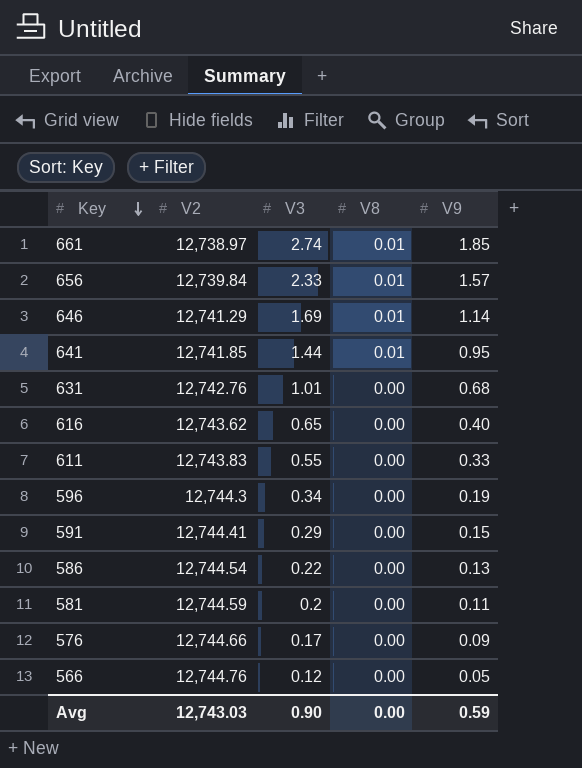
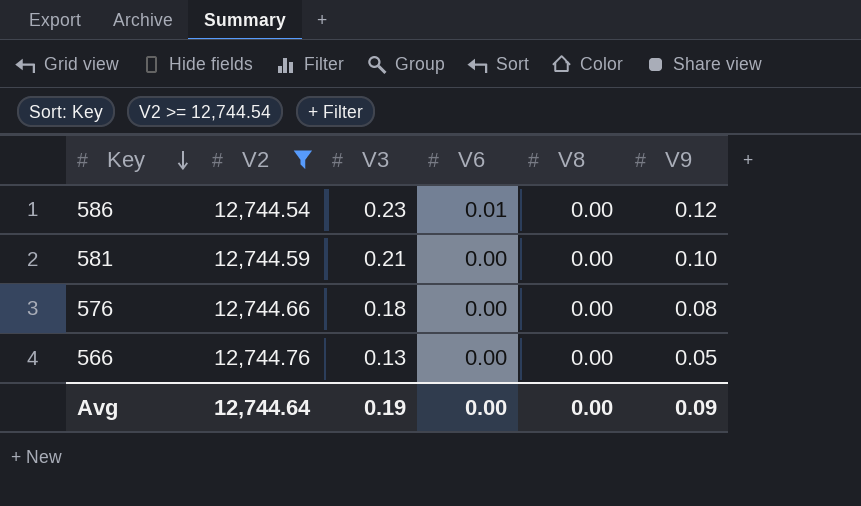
filter: none -> V2 >= 12,744.54
column V6 | position: none -> 4
586 | V3: 0.22 -> 0.23
586 | V9: 0.13 -> 0.12
581 | V3: 0.2 -> 0.21
581 | V9: 0.11 -> 0.10
576 | V3: 0.17 -> 0.18
576 | V9: 0.09 -> 0.08
566 | V3: 0.12 -> 0.13
Avg | V2: 12,743.03 -> 12,744.64
Avg | V3: 0.90 -> 0.19
Avg | V9: 0.59 -> 0.09

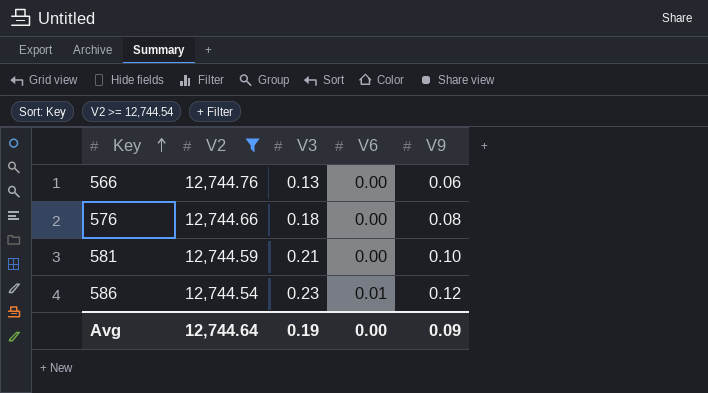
row order: Key descending -> Key ascending
column V8 | position: 5 -> none
566 | V9: 0.05 -> 0.06

